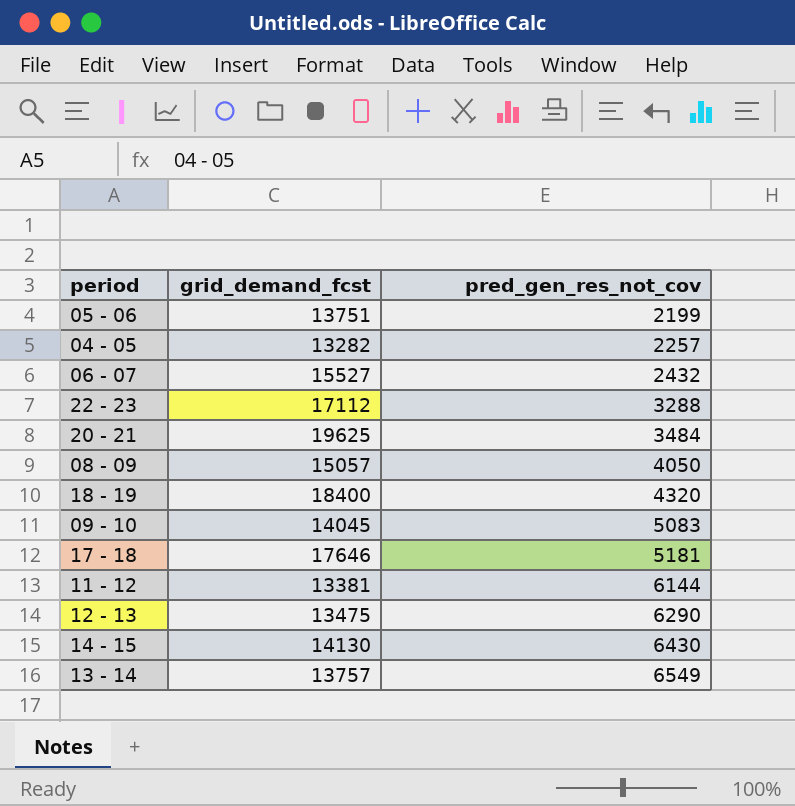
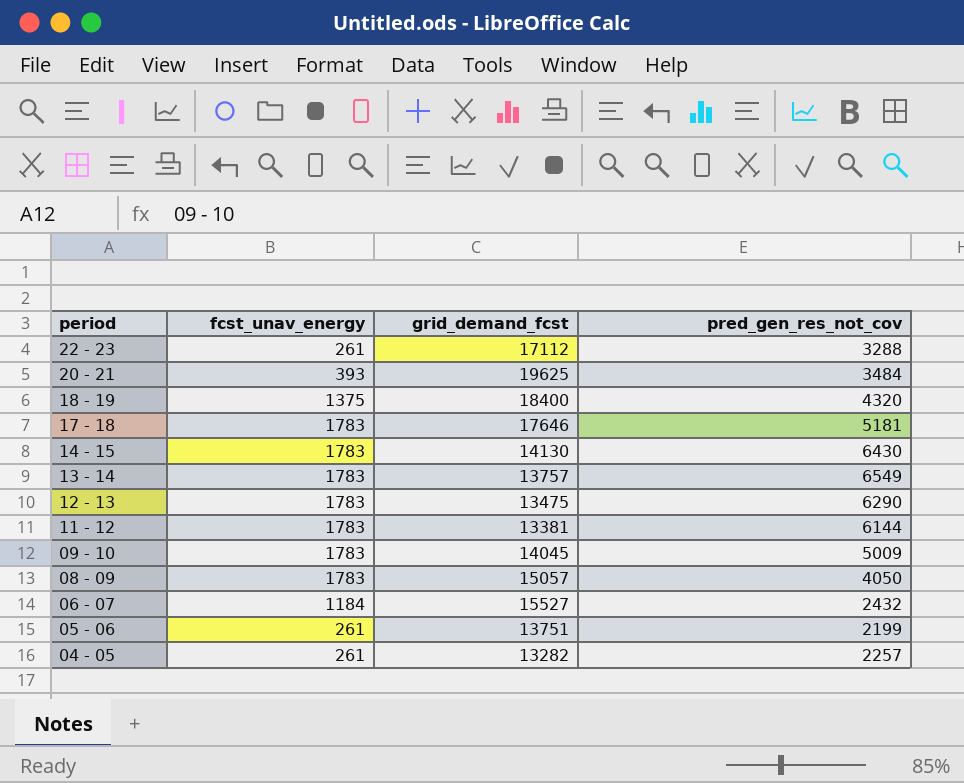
row order: pred_gen_res_not_cov ascending -> period descending
column fcst_unav_energy | position: none -> 2
09 - 10 | pred_gen_res_not_cov: 5083 -> 5009

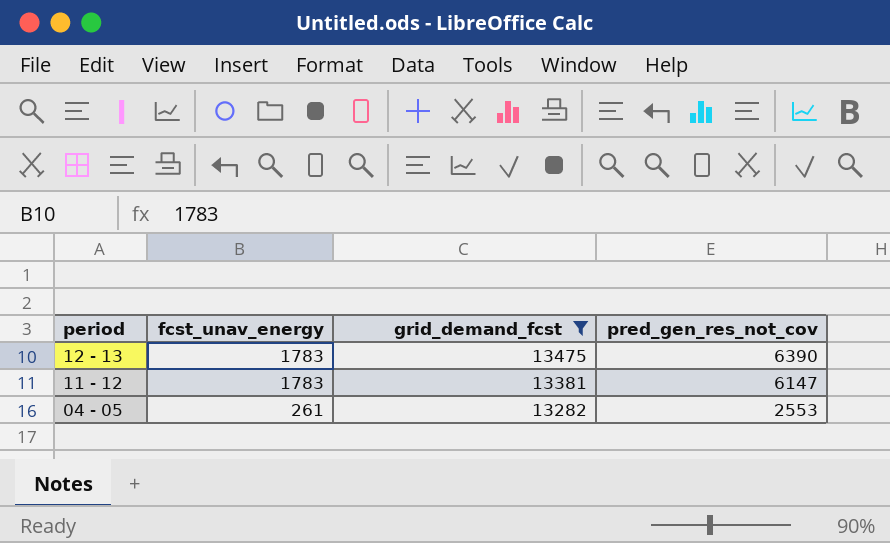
filter: none -> grid_demand_fcst <= 13475
12 - 13 | pred_gen_res_not_cov: 6290 -> 6390
11 - 12 | pred_gen_res_not_cov: 6144 -> 6147
04 - 05 | pred_gen_res_not_cov: 2257 -> 2553

